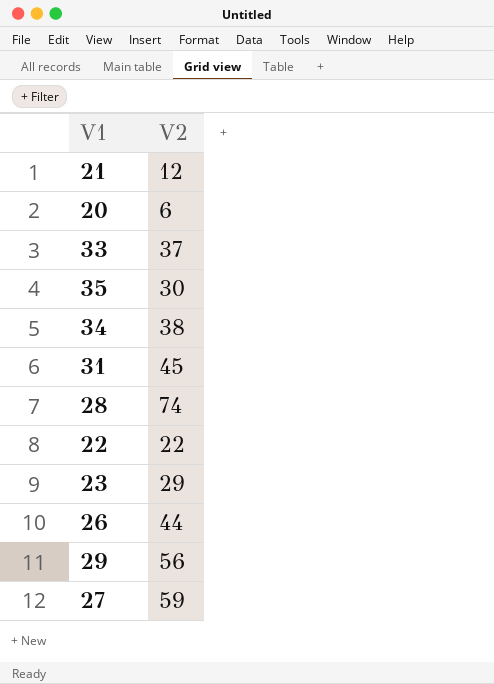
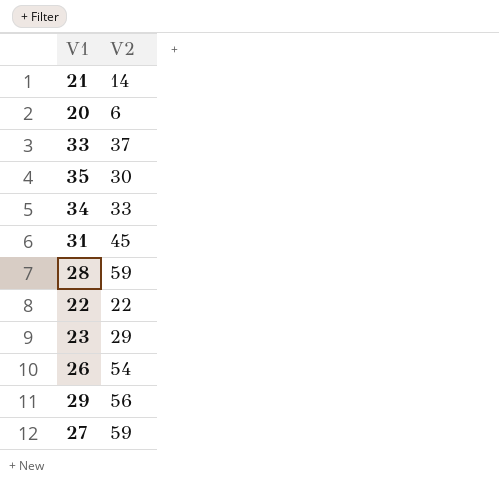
21 | V2: 12 -> 14
34 | V2: 38 -> 33
28 | V2: 74 -> 59
26 | V2: 44 -> 54

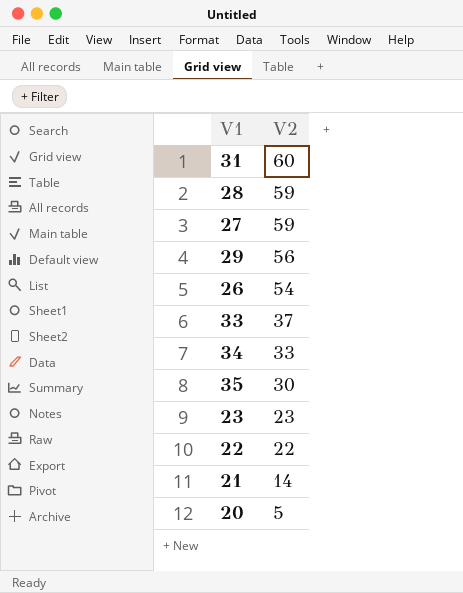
row order: none -> V2 descending
31 | V2: 45 -> 60
23 | V2: 29 -> 23
20 | V2: 6 -> 5

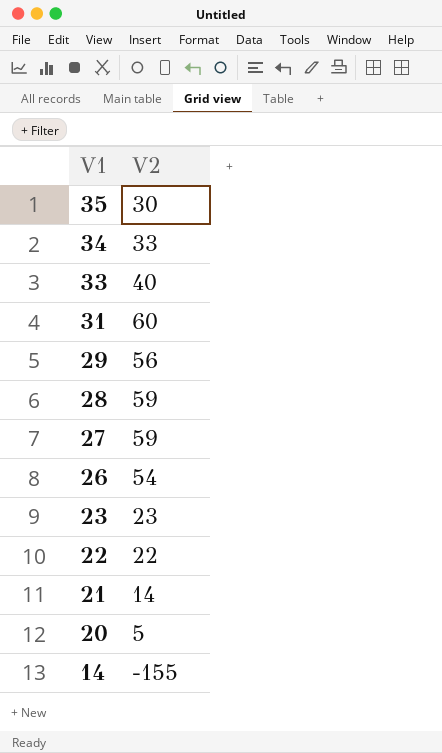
row order: V2 descending -> V1 descending
33 | V2: 37 -> 40
row 14: none -> -155

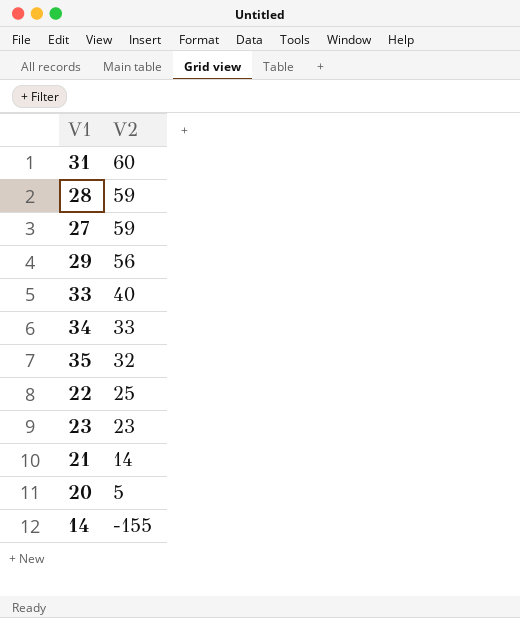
row order: V1 descending -> V2 descending
row 26: 54 -> none
35 | V2: 30 -> 32
22 | V2: 22 -> 25

